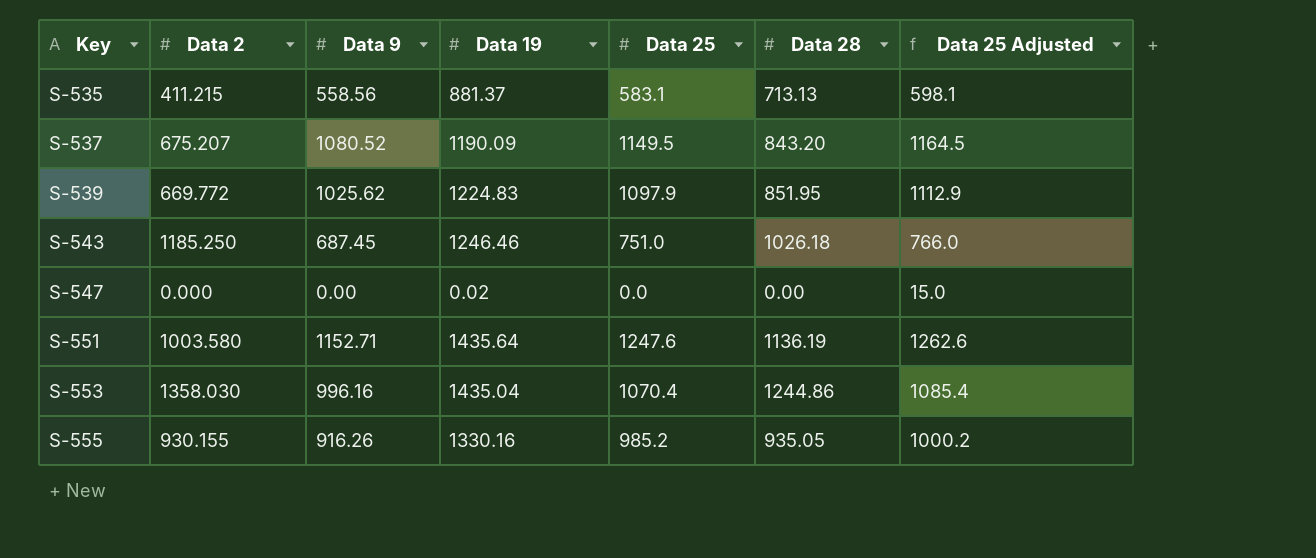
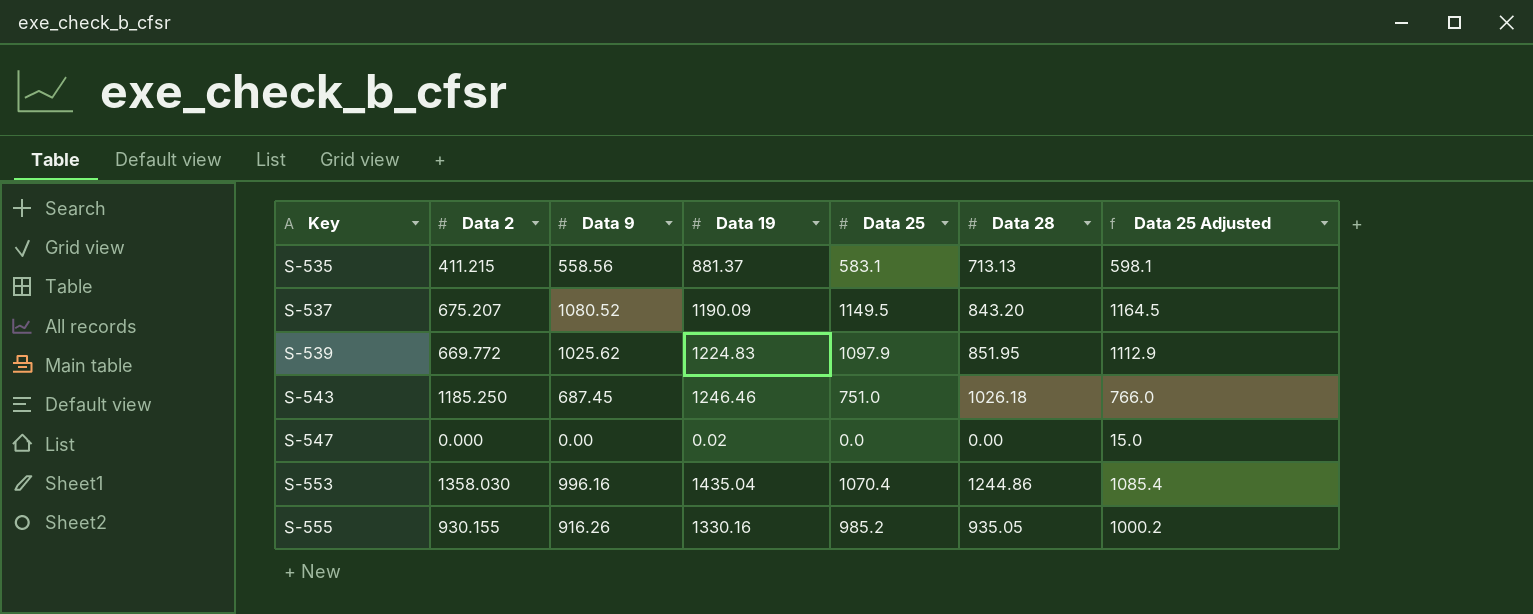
row S-551: 1003.580 | 1152.71 | 1435.64 | 1247.6 | 1136.19 | 1262.6 -> none

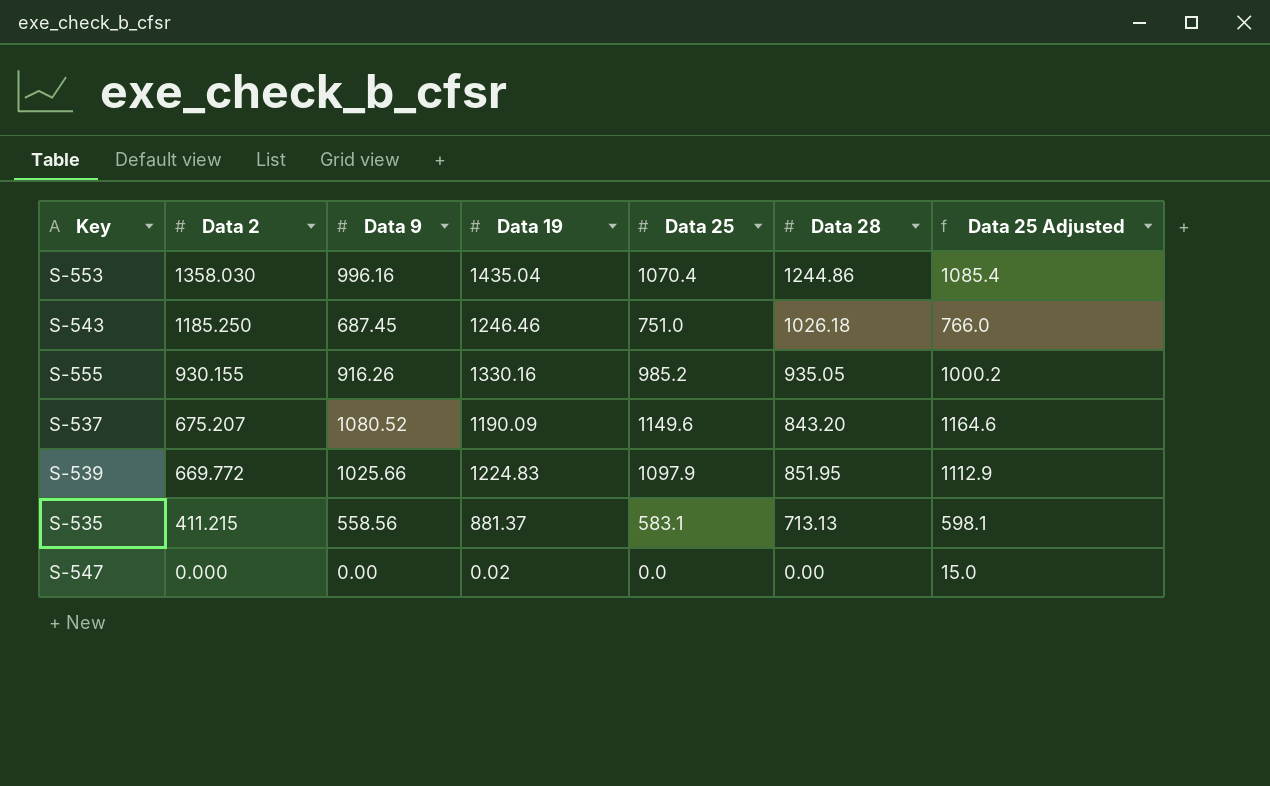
row order: Key ascending -> Data 2 descending
S-537 | Data 25: 1149.5 -> 1149.6
S-537 | Data 25 Adjusted: 1164.5 -> 1164.6
S-539 | Data 9: 1025.62 -> 1025.66

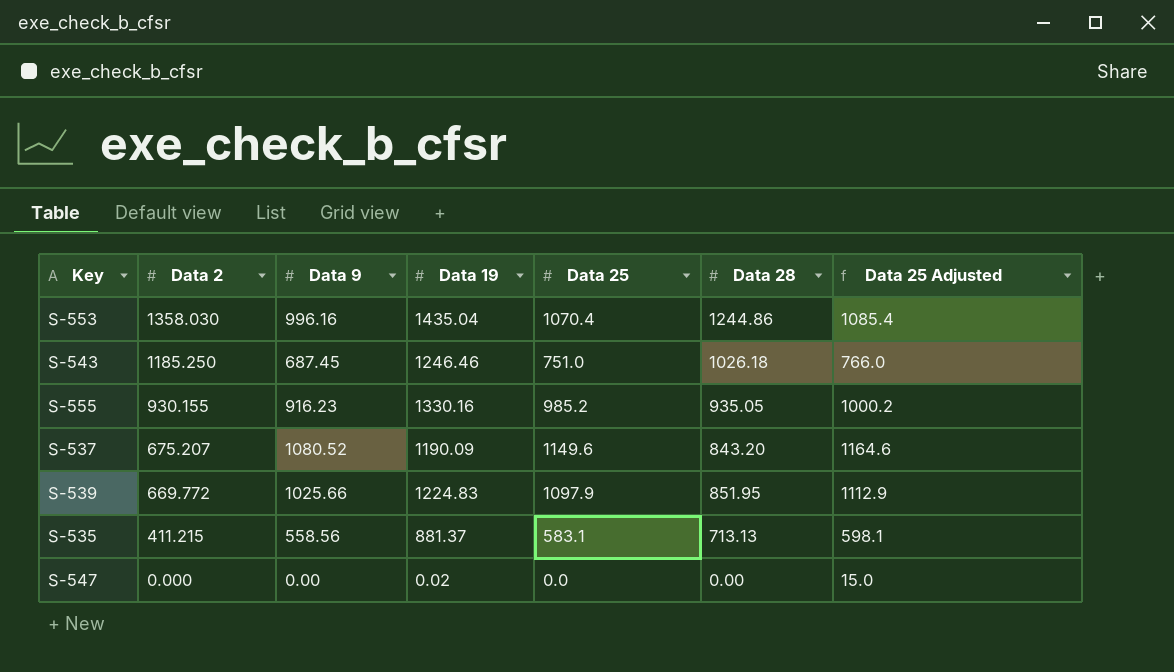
S-555 | Data 9: 916.26 -> 916.23

